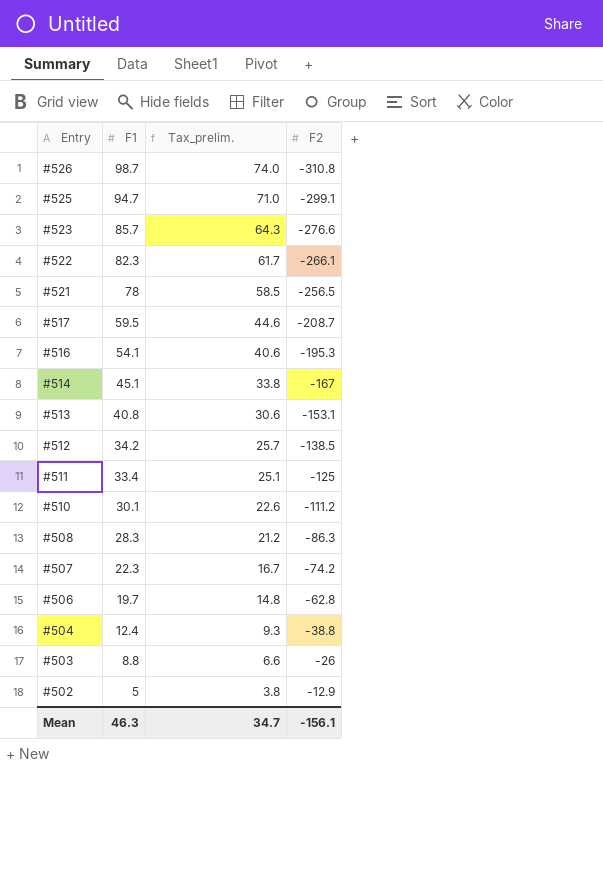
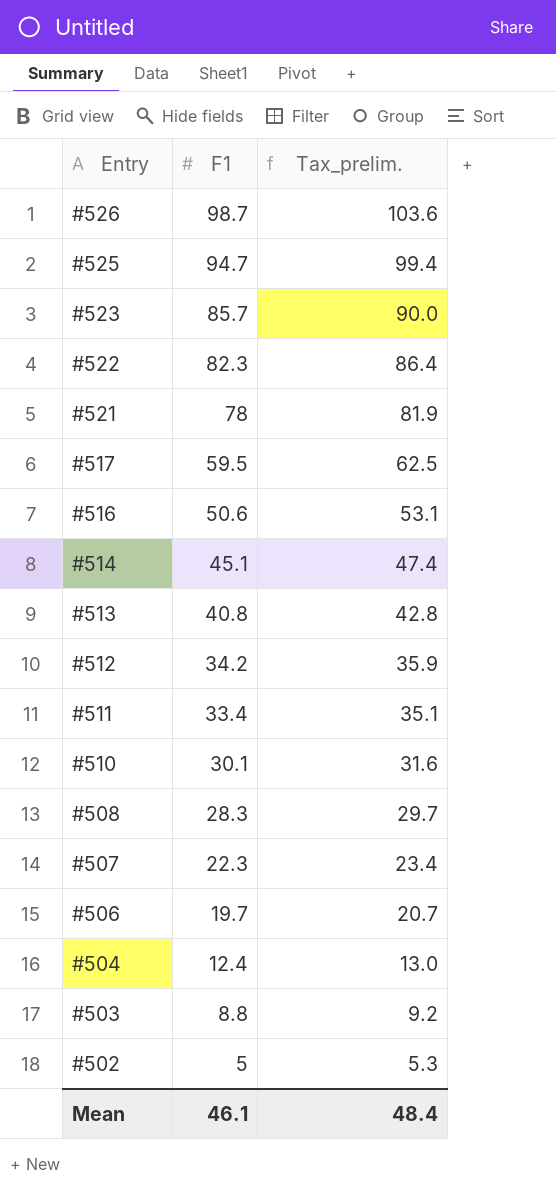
column F2 | position: 4 -> none
column Tax_prelim. | formula: [F1] * 0.75 -> [F1] * 1.05
#516 | F1: 54.1 -> 50.6
Mean | F1: 46.3 -> 46.1
Mean | Tax_prelim.: 34.7 -> 48.4

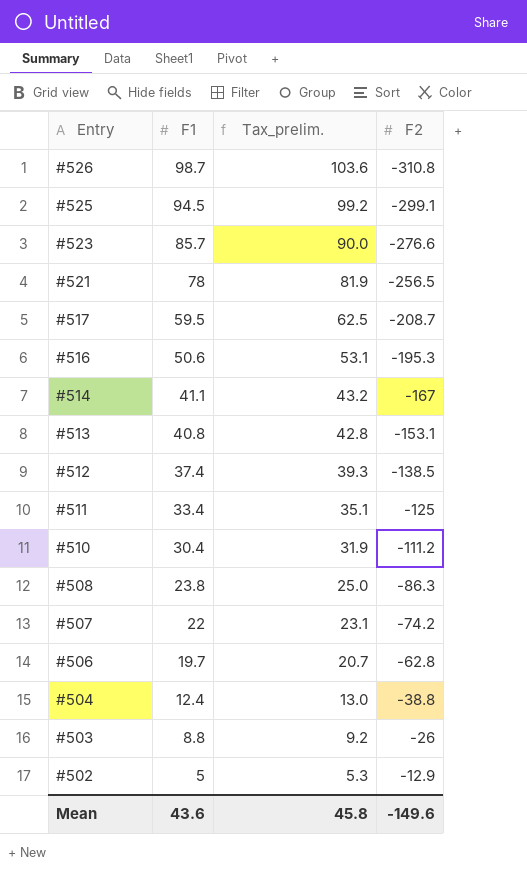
column F2 | position: none -> 4
row #522: 82.3 | 86.4 -> none
#525 | F1: 94.7 -> 94.5
#525 | Tax_prelim.: 99.4 -> 99.2
#514 | F1: 45.1 -> 41.1
#514 | Tax_prelim.: 47.4 -> 43.2
#512 | F1: 34.2 -> 37.4
#512 | Tax_prelim.: 35.9 -> 39.3
#510 | F1: 30.1 -> 30.4
#510 | Tax_prelim.: 31.6 -> 31.9
#508 | F1: 28.3 -> 23.8
#508 | Tax_prelim.: 29.7 -> 25.0
#507 | F1: 22.3 -> 22
#507 | Tax_prelim.: 23.4 -> 23.1
Mean | F1: 46.1 -> 43.6
Mean | Tax_prelim.: 48.4 -> 45.8

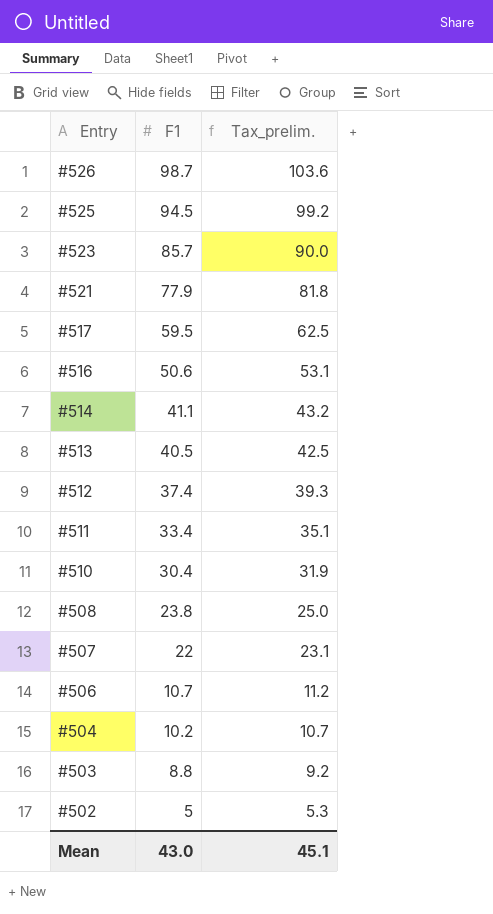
column F2 | position: 4 -> none
#521 | F1: 78 -> 77.9
#521 | Tax_prelim.: 81.9 -> 81.8
#513 | F1: 40.8 -> 40.5
#513 | Tax_prelim.: 42.8 -> 42.5
#506 | F1: 19.7 -> 10.7
#506 | Tax_prelim.: 20.7 -> 11.2
#504 | F1: 12.4 -> 10.2
#504 | Tax_prelim.: 13.0 -> 10.7
Mean | F1: 43.6 -> 43.0
Mean | Tax_prelim.: 45.8 -> 45.1

